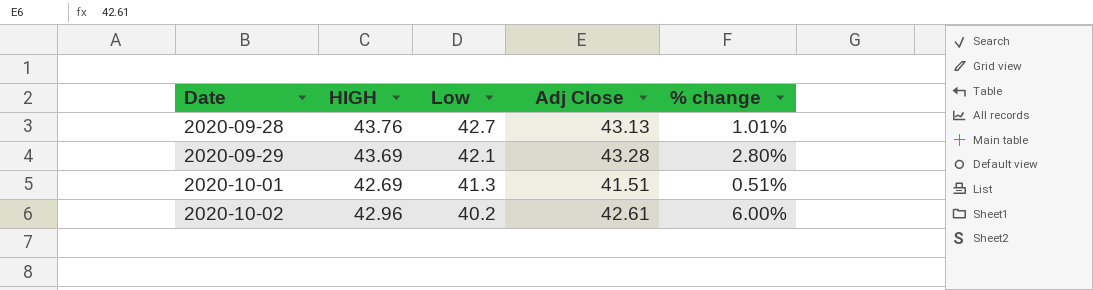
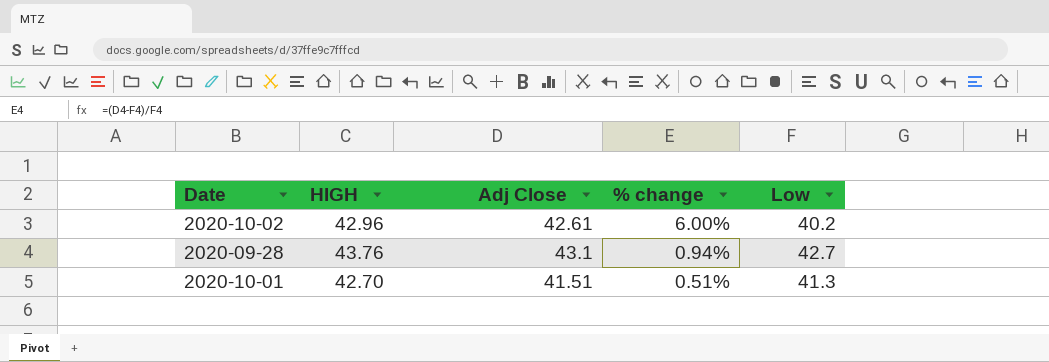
row order: Date ascending -> % change descending
column Low | position: 3 -> 5
row 2020-09-29: 43.69 | 42.1 | 43.28 | 2.80% -> none
2020-09-28 | Adj Close: 43.13 -> 43.1
2020-09-28 | % change: 1.01% -> 0.94%
2020-10-01 | HIGH: 42.69 -> 42.70

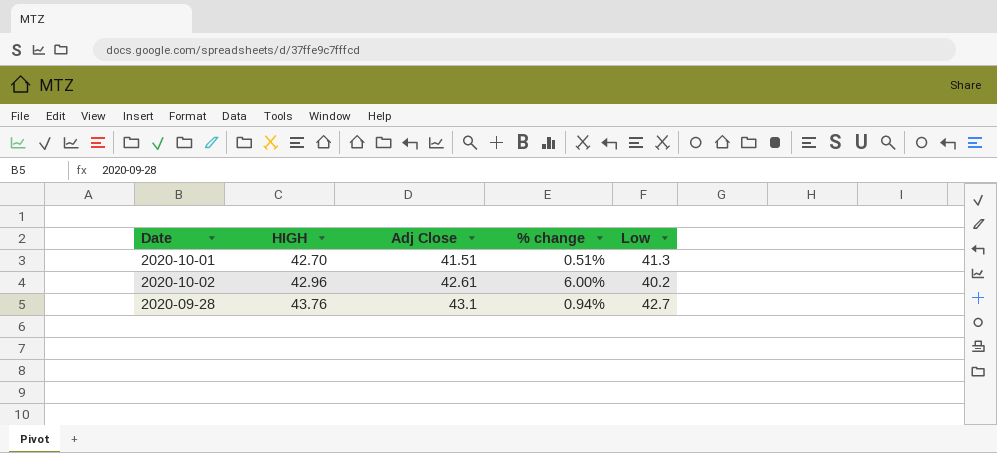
row order: % change descending -> HIGH ascending

